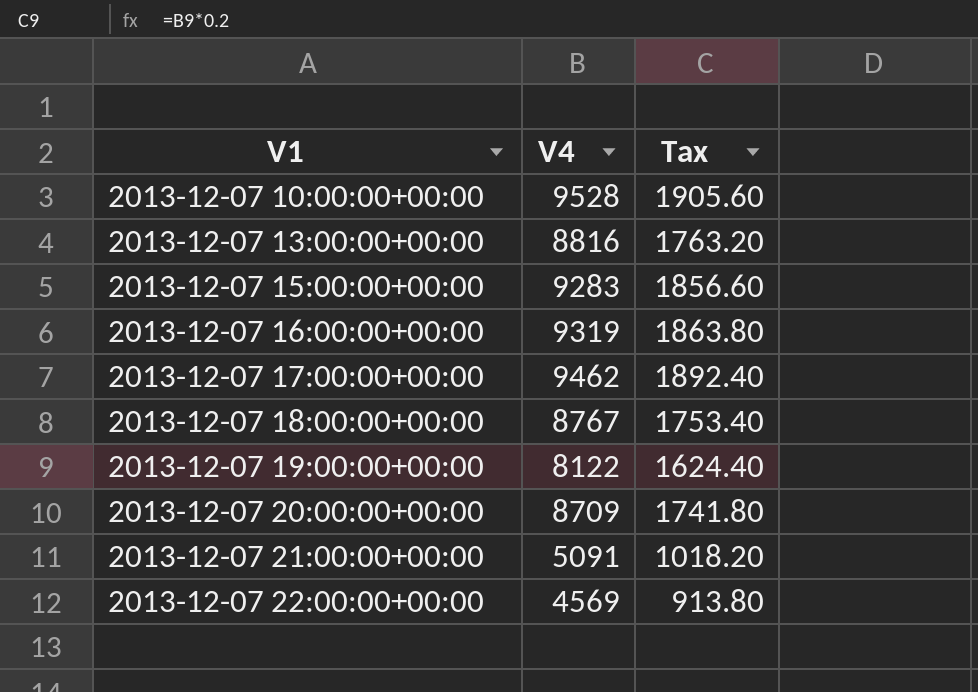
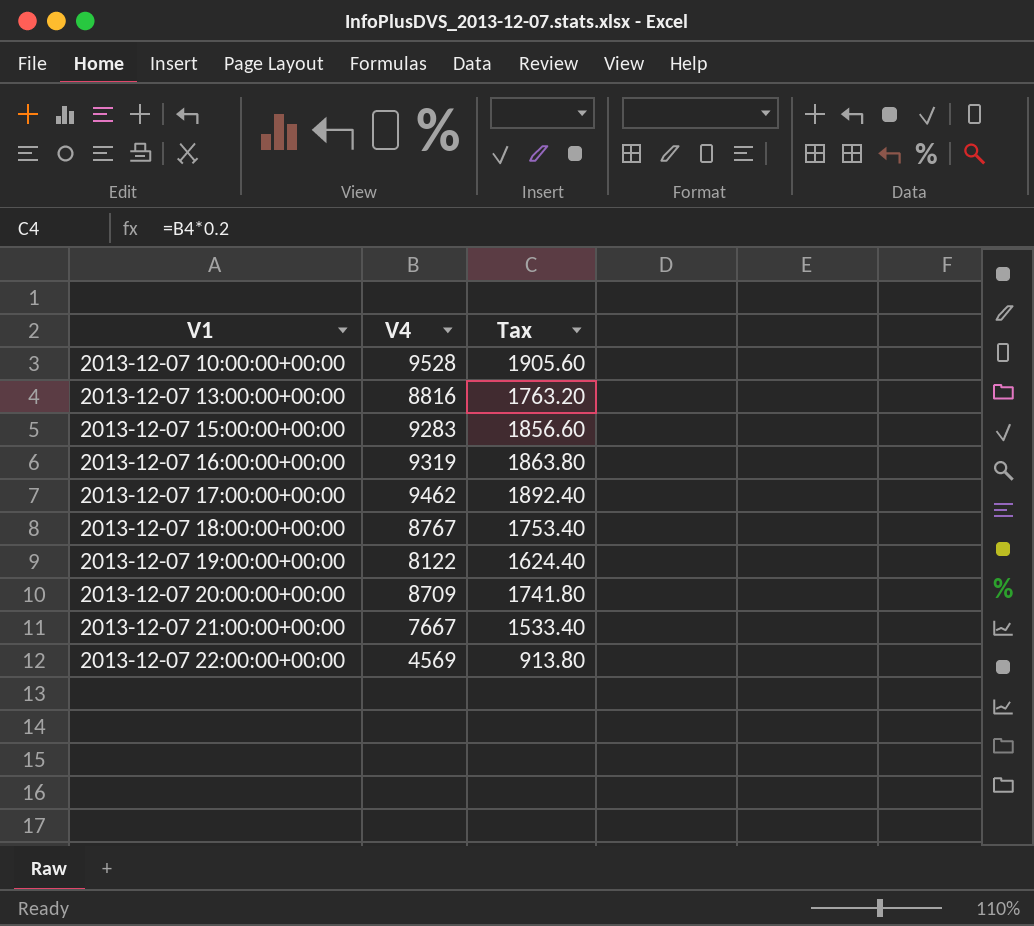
2013-12-07 21:00:00+00:00 | V4: 5091 -> 7667
2013-12-07 21:00:00+00:00 | Tax: 1018.20 -> 1533.40

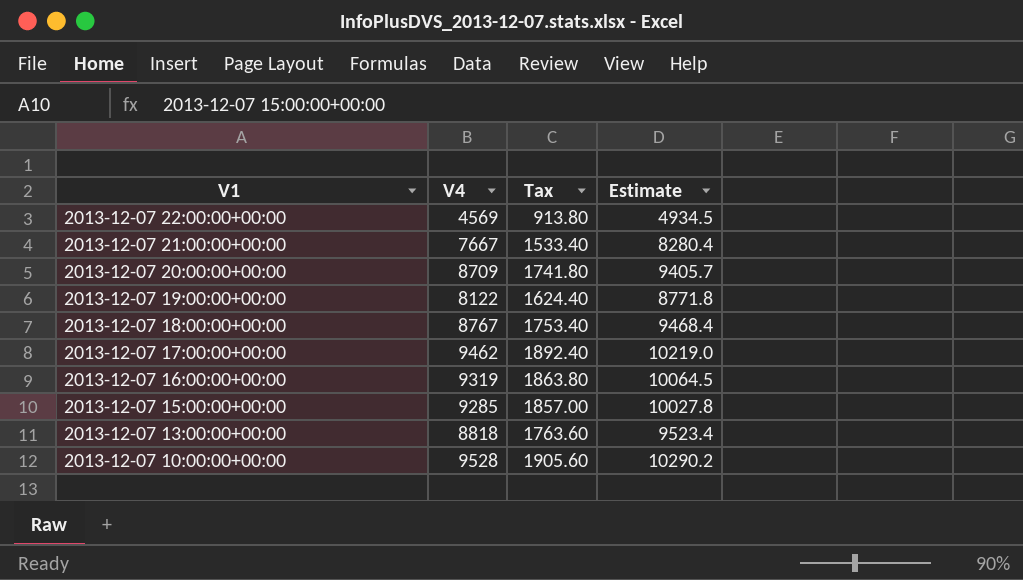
row order: V1 ascending -> V1 descending
column Estimate | formula: none -> [V4] * 1.08
2013-12-07 15:00:00+00:00 | V4: 9283 -> 9285
2013-12-07 15:00:00+00:00 | Tax: 1856.60 -> 1857.00
2013-12-07 13:00:00+00:00 | V4: 8816 -> 8818
2013-12-07 13:00:00+00:00 | Tax: 1763.20 -> 1763.60

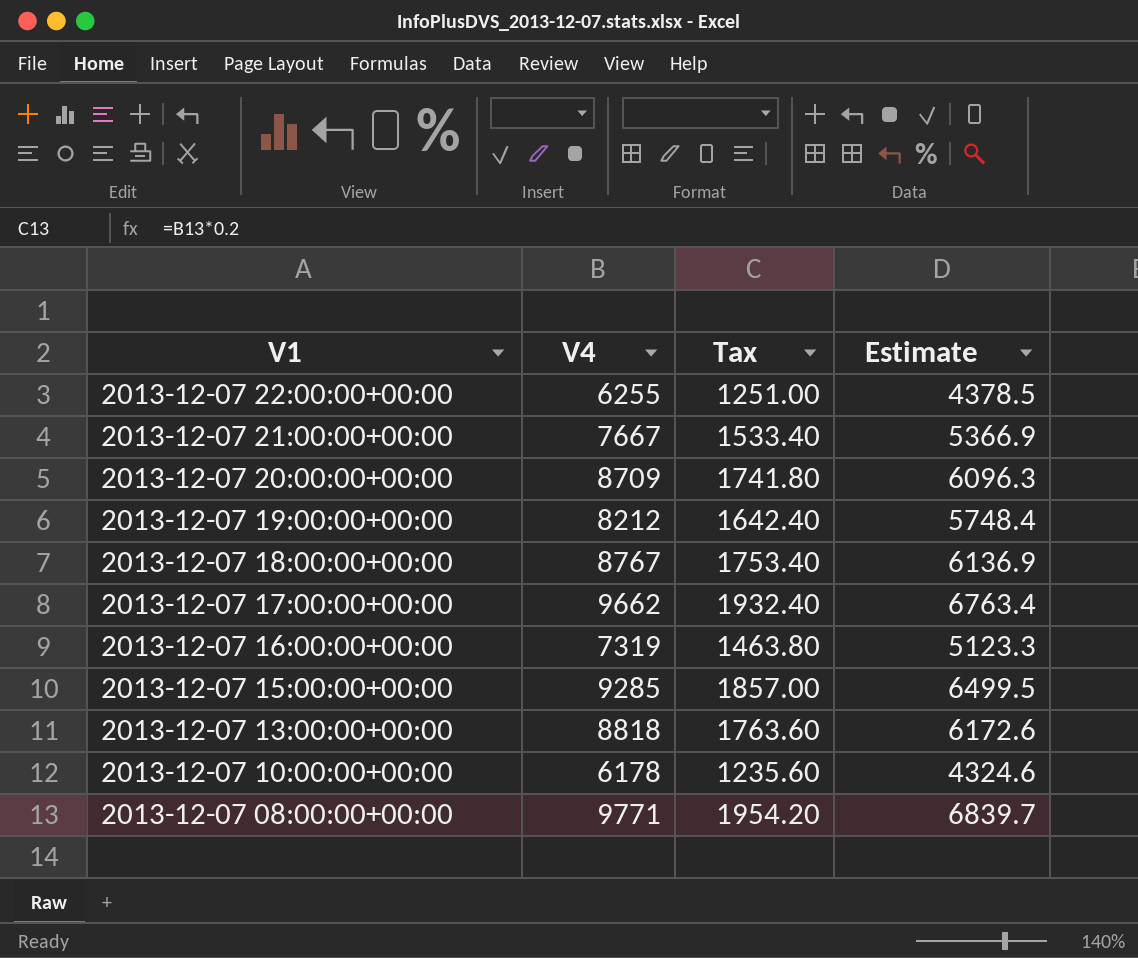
column Estimate | formula: [V4] * 1.08 -> [V4] * 0.7
2013-12-07 22:00:00+00:00 | V4: 4569 -> 6255
2013-12-07 22:00:00+00:00 | Tax: 913.80 -> 1251.00
2013-12-07 19:00:00+00:00 | V4: 8122 -> 8212
2013-12-07 19:00:00+00:00 | Tax: 1624.40 -> 1642.40
2013-12-07 17:00:00+00:00 | V4: 9462 -> 9662
2013-12-07 17:00:00+00:00 | Tax: 1892.40 -> 1932.40
2013-12-07 16:00:00+00:00 | V4: 9319 -> 7319
2013-12-07 16:00:00+00:00 | Tax: 1863.80 -> 1463.80
2013-12-07 10:00:00+00:00 | V4: 9528 -> 6178
2013-12-07 10:00:00+00:00 | Tax: 1905.60 -> 1235.60
row 2013-12-07 08:00:00+00:00: none -> 9771 | 1954.20 | 6839.7

